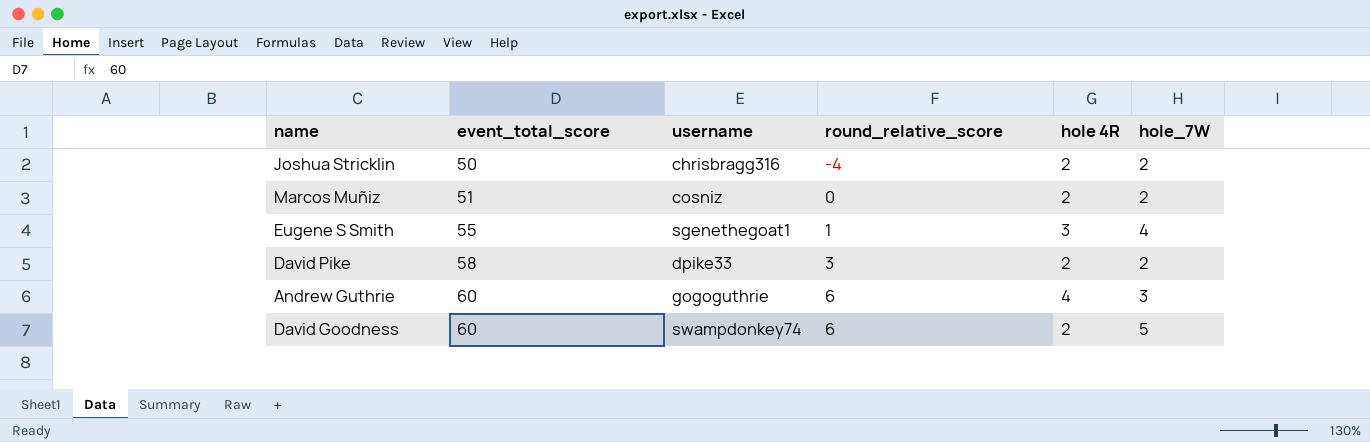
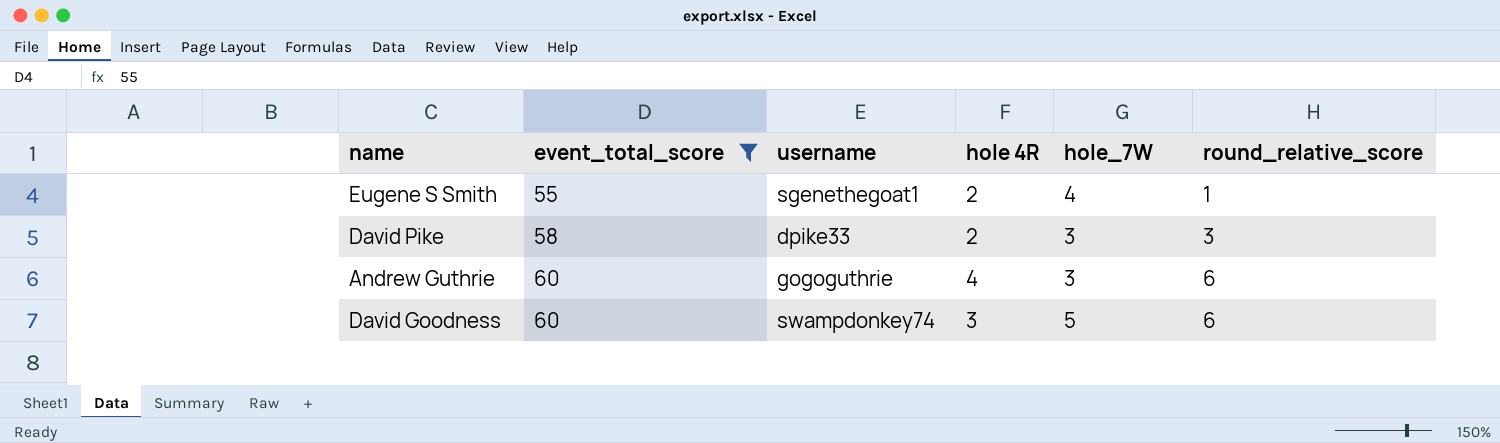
filter: none -> event_total_score >= 55
column round_relative_score | position: 4 -> 6
Eugene S Smith | hole 4R: 3 -> 2
David Pike | hole_7W: 2 -> 3
David Goodness | hole 4R: 2 -> 3

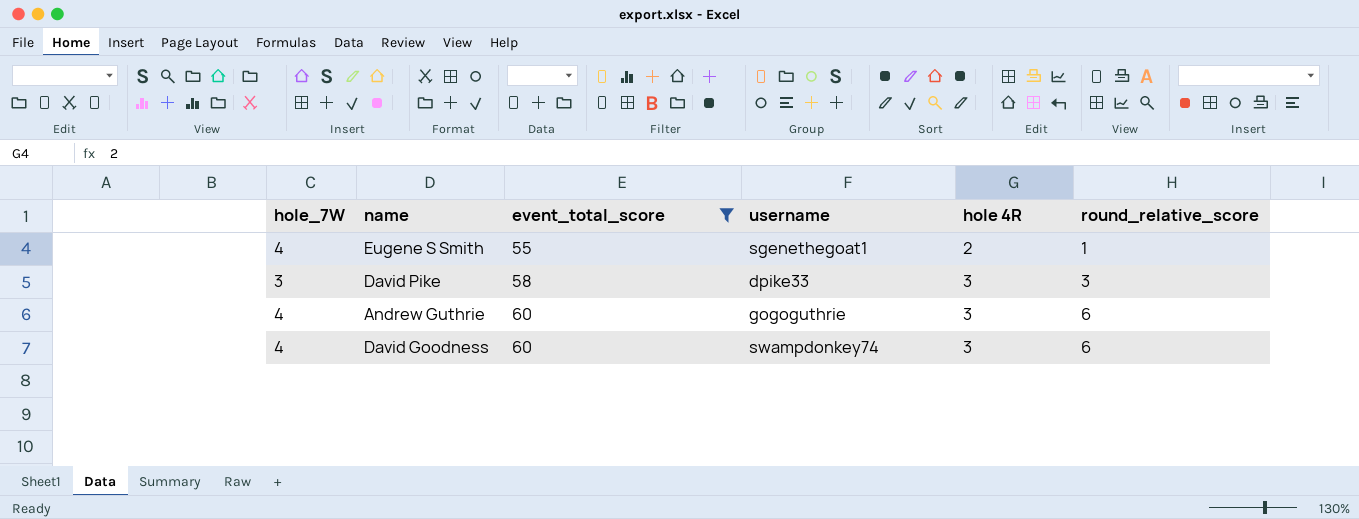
column hole_7W | position: 5 -> 1
David Pike | hole 4R: 2 -> 3
Andrew Guthrie | hole_7W: 3 -> 4
Andrew Guthrie | hole 4R: 4 -> 3
David Goodness | hole_7W: 5 -> 4

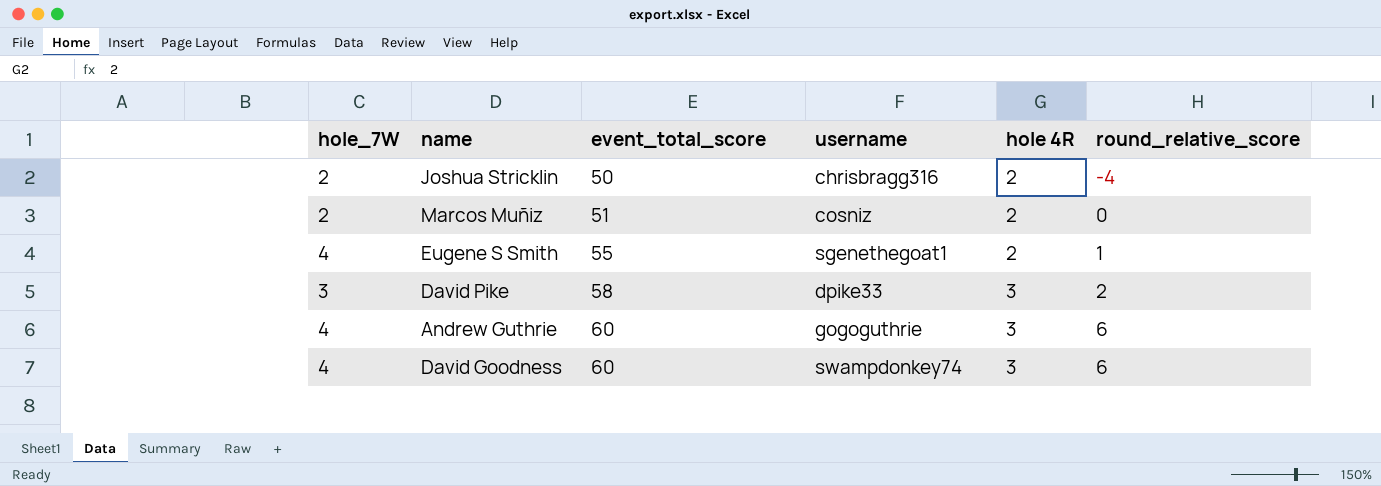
filter: event_total_score >= 55 -> none
David Pike | round_relative_score: 3 -> 2

